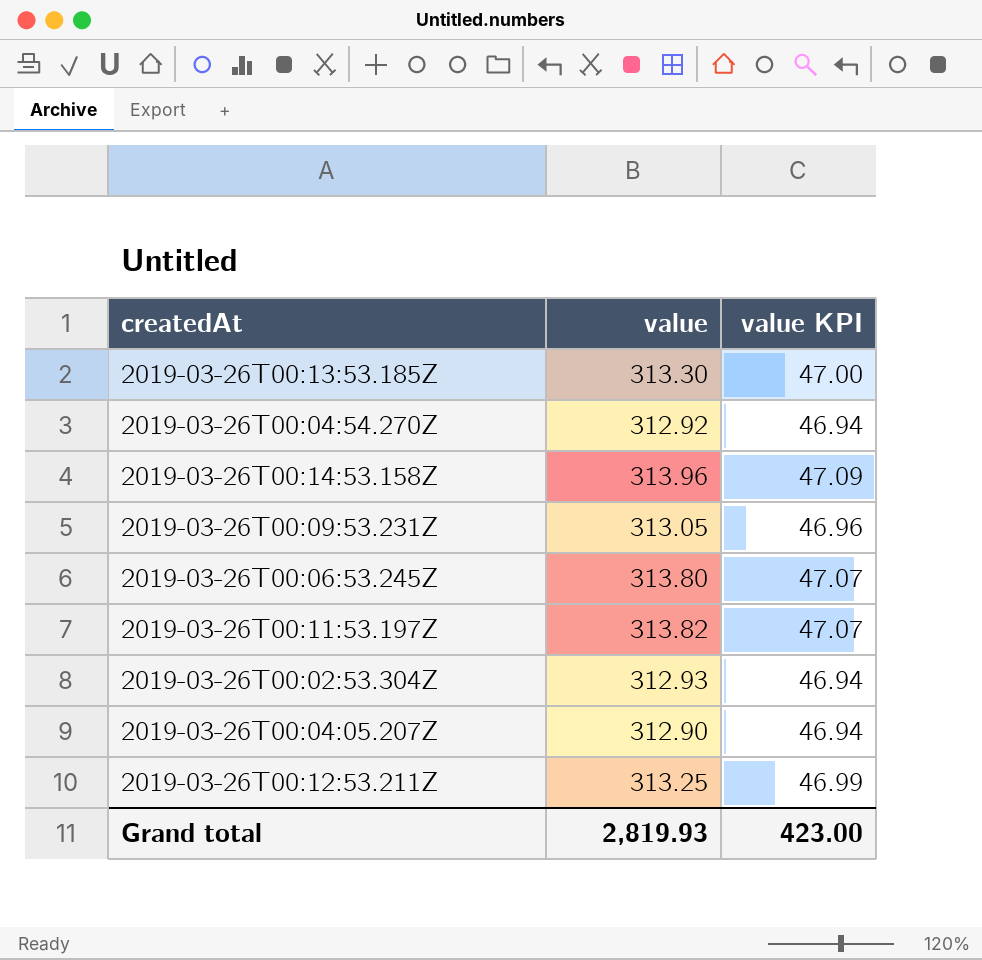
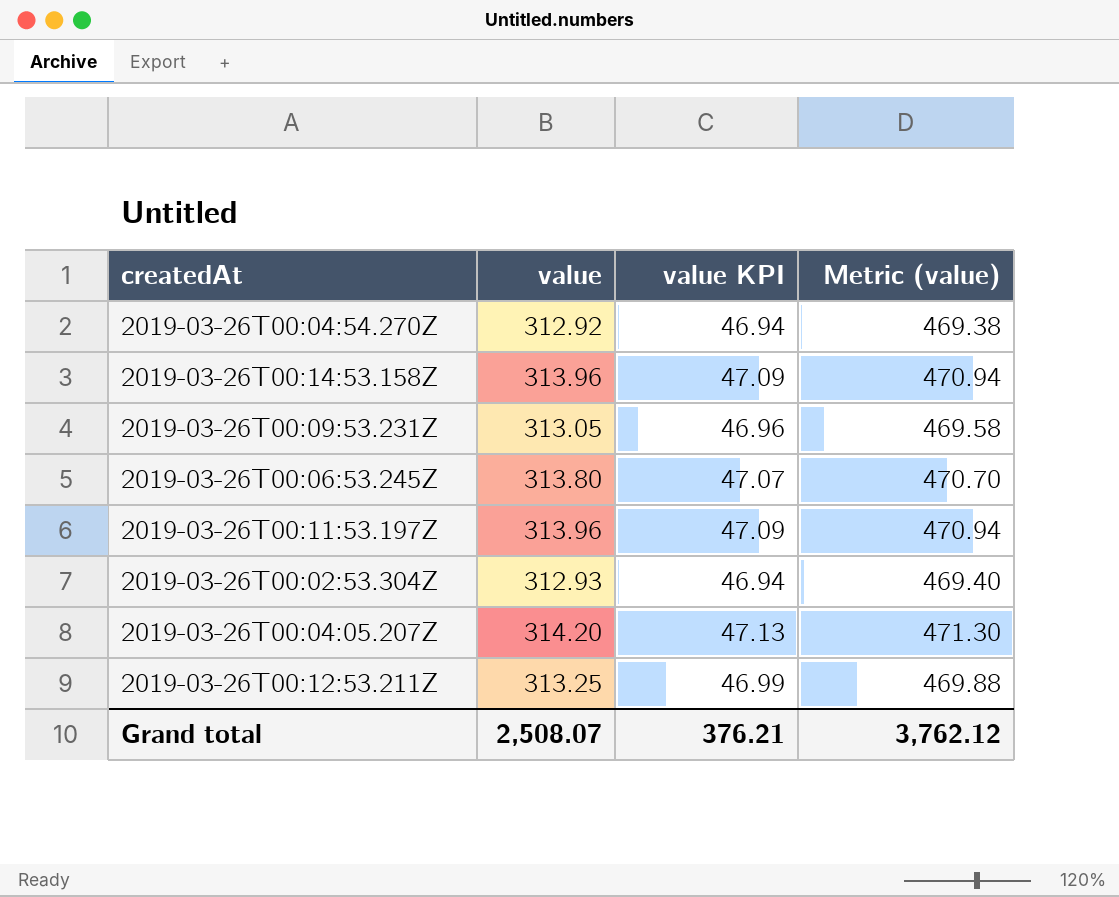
column Metric (value) | formula: none -> [value] * 1.5
row 2019-03-26T00:13:53.185Z: 313.30 | 47.00 -> none
2019-03-26T00:11:53.197Z | value: 313.82 -> 313.96
2019-03-26T00:11:53.197Z | value KPI: 47.07 -> 47.09
2019-03-26T00:04:05.207Z | value: 312.90 -> 314.20
2019-03-26T00:04:05.207Z | value KPI: 46.94 -> 47.13
Grand total | value: 2,819.93 -> 2,508.07
Grand total | value KPI: 423.00 -> 376.21

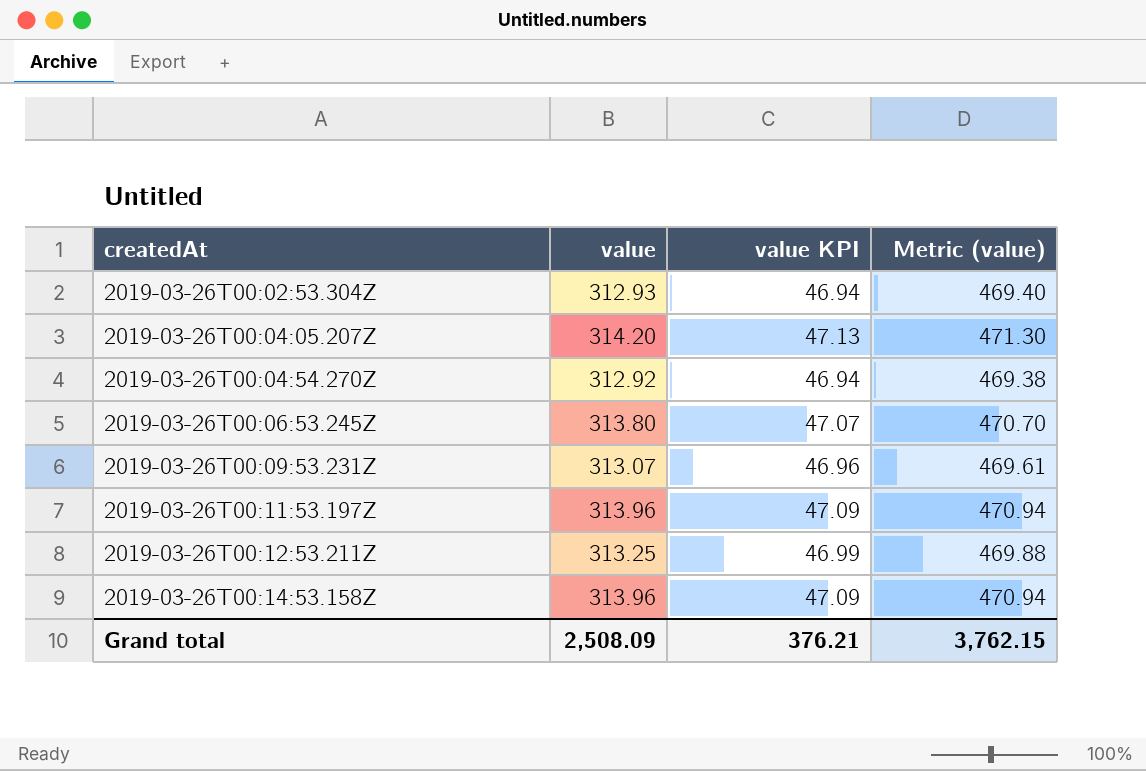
row order: none -> createdAt ascending
2019-03-26T00:09:53.231Z | value: 313.05 -> 313.07
2019-03-26T00:09:53.231Z | Metric (value): 469.58 -> 469.61
Grand total | value: 2,508.07 -> 2,508.09
Grand total | Metric (value): 3,762.12 -> 3,762.15

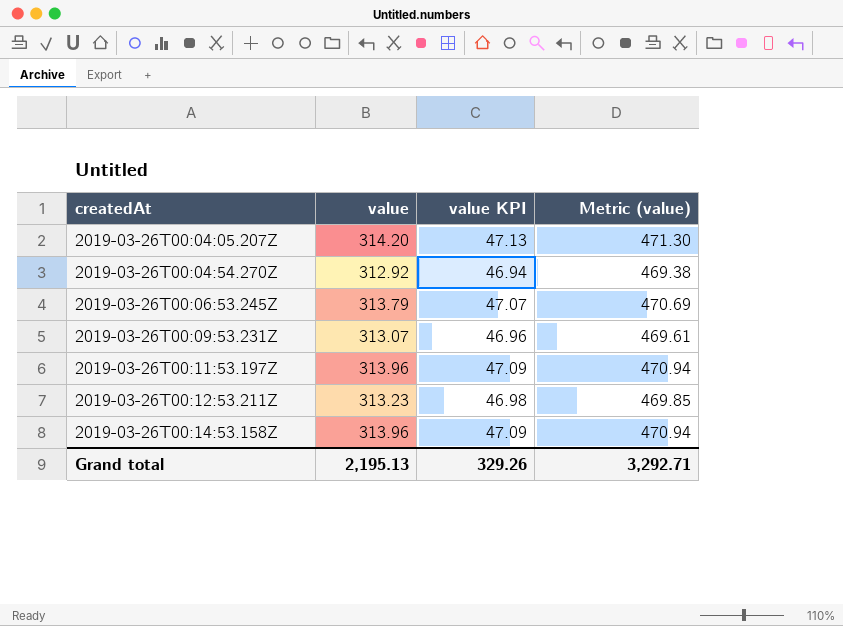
row 2019-03-26T00:02:53.304Z: 312.93 | 46.94 | 469.40 -> none
2019-03-26T00:06:53.245Z | value: 313.80 -> 313.79
2019-03-26T00:06:53.245Z | Metric (value): 470.70 -> 470.69
2019-03-26T00:12:53.211Z | value: 313.25 -> 313.23
2019-03-26T00:12:53.211Z | value KPI: 46.99 -> 46.98
2019-03-26T00:12:53.211Z | Metric (value): 469.88 -> 469.85
Grand total | value: 2,508.09 -> 2,195.13
Grand total | value KPI: 376.21 -> 329.26
Grand total | Metric (value): 3,762.15 -> 3,292.71

